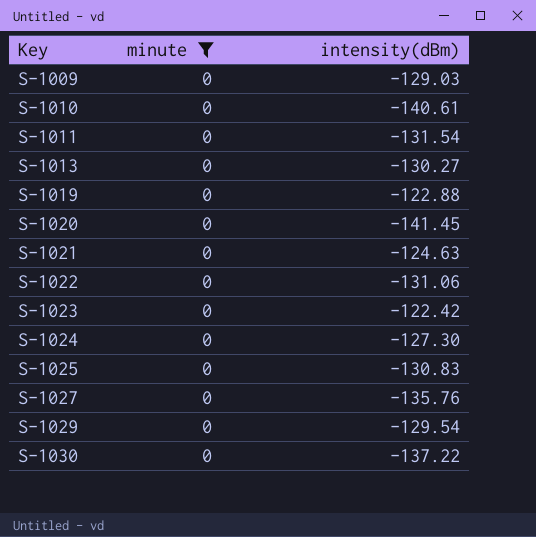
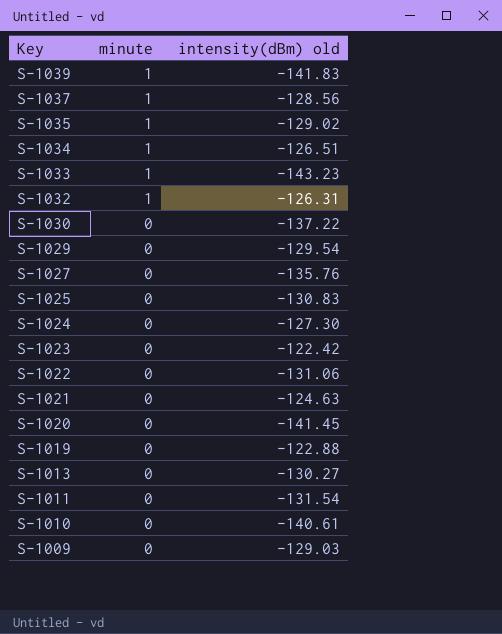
filter: minute = 0 -> none
row order: Key ascending -> Key descending
column name: intensity(dBm) -> intensity(dBm) old

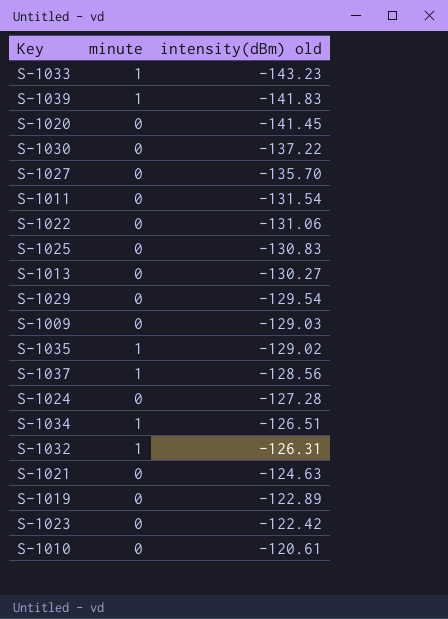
row order: Key descending -> intensity(dBm) old ascending
S-1027 | intensity(dBm) old: -135.76 -> -135.70
S-1024 | intensity(dBm) old: -127.30 -> -127.28
S-1019 | intensity(dBm) old: -122.88 -> -122.89
S-1010 | intensity(dBm) old: -140.61 -> -120.61

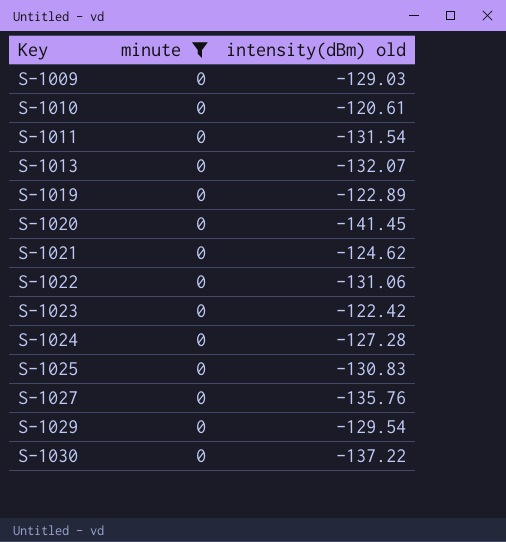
filter: none -> minute = 0
row order: intensity(dBm) old ascending -> Key ascending
S-1013 | intensity(dBm) old: -130.27 -> -132.07
S-1021 | intensity(dBm) old: -124.63 -> -124.62
S-1027 | intensity(dBm) old: -135.70 -> -135.76

